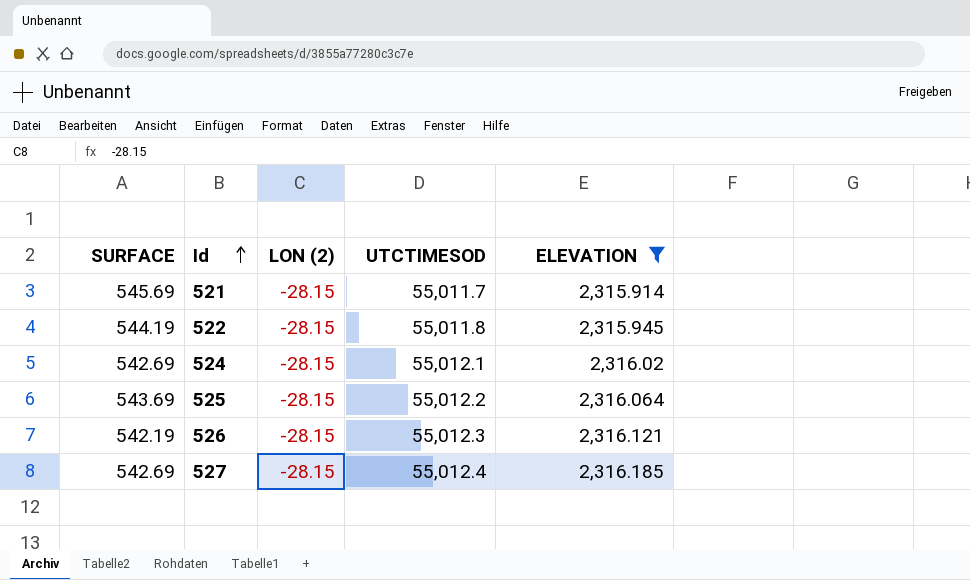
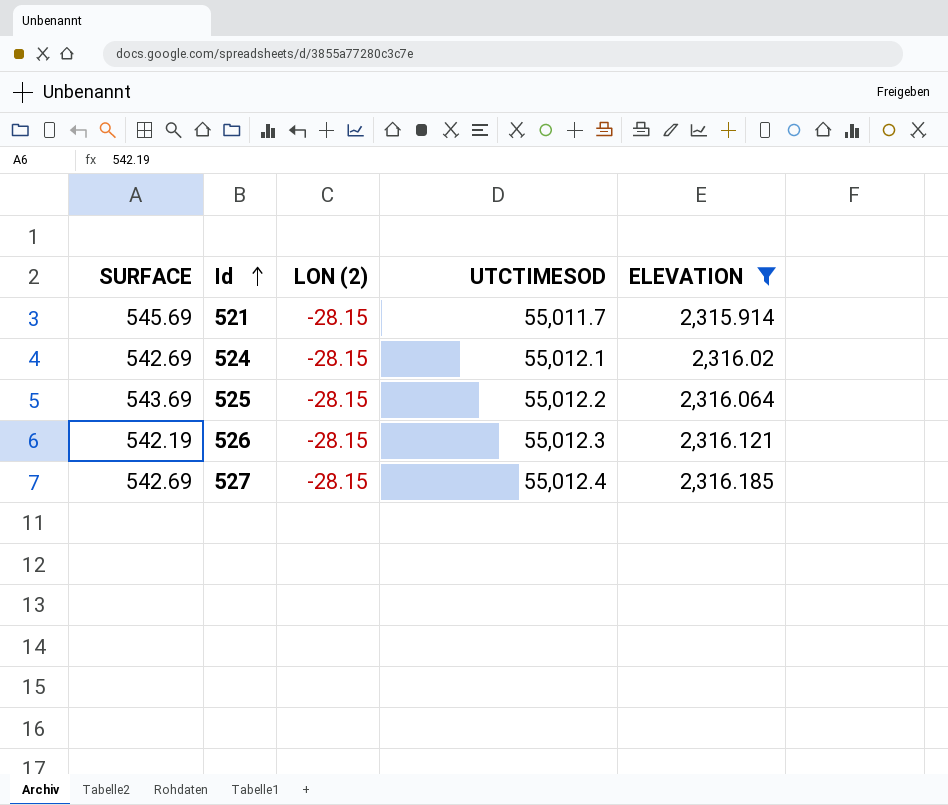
row 522: 544.19 | -28.15 | 55,011.8 | 2,315.945 -> none

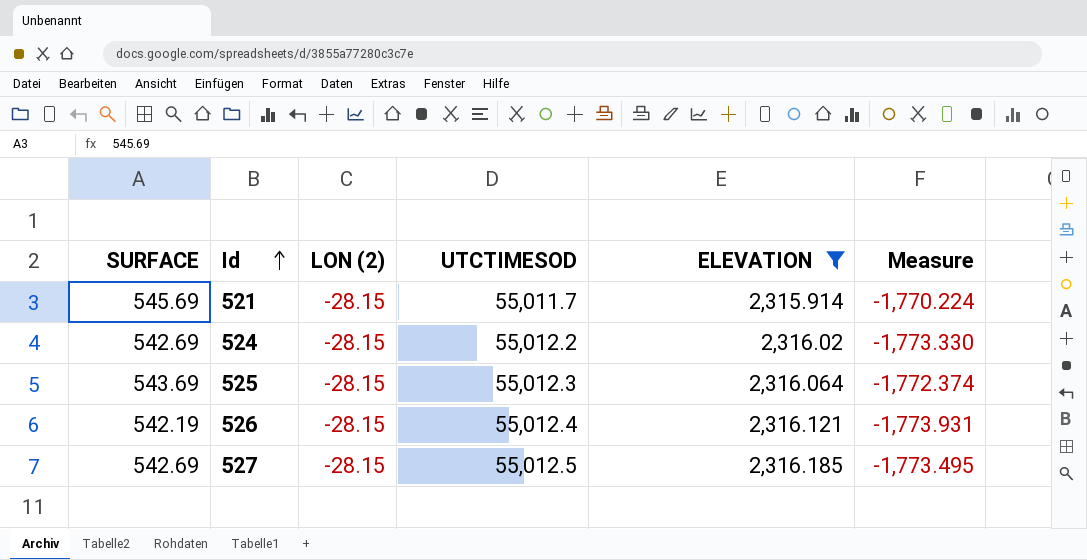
column Measure | formula: none -> [SURFACE] - [ELEVATION]
524 | UTCTIMESOD: 55,012.1 -> 55,012.2
525 | UTCTIMESOD: 55,012.2 -> 55,012.3
526 | UTCTIMESOD: 55,012.3 -> 55,012.4
527 | UTCTIMESOD: 55,012.4 -> 55,012.5

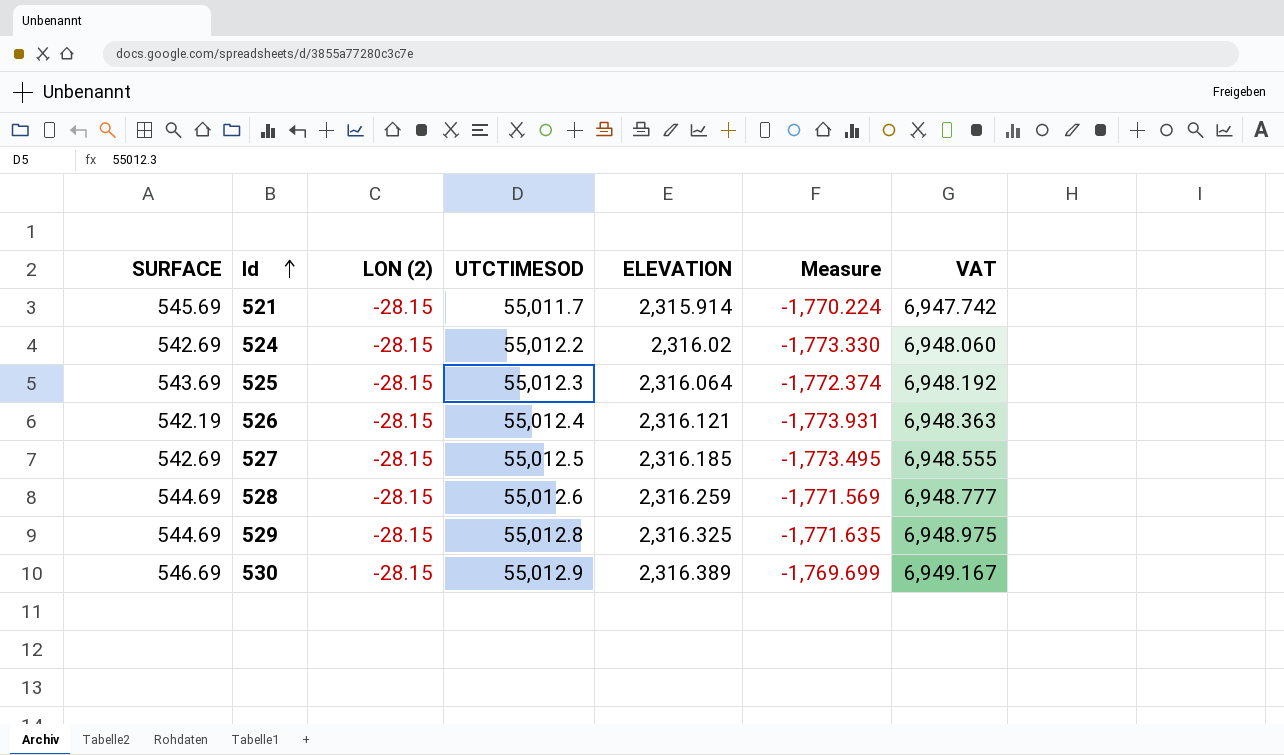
filter: ELEVATION <= 2,316.185 -> none
column VAT | formula: none -> [ELEVATION] * 3

